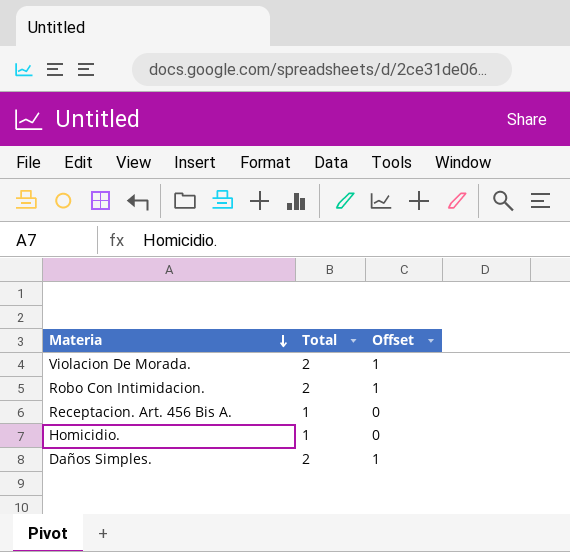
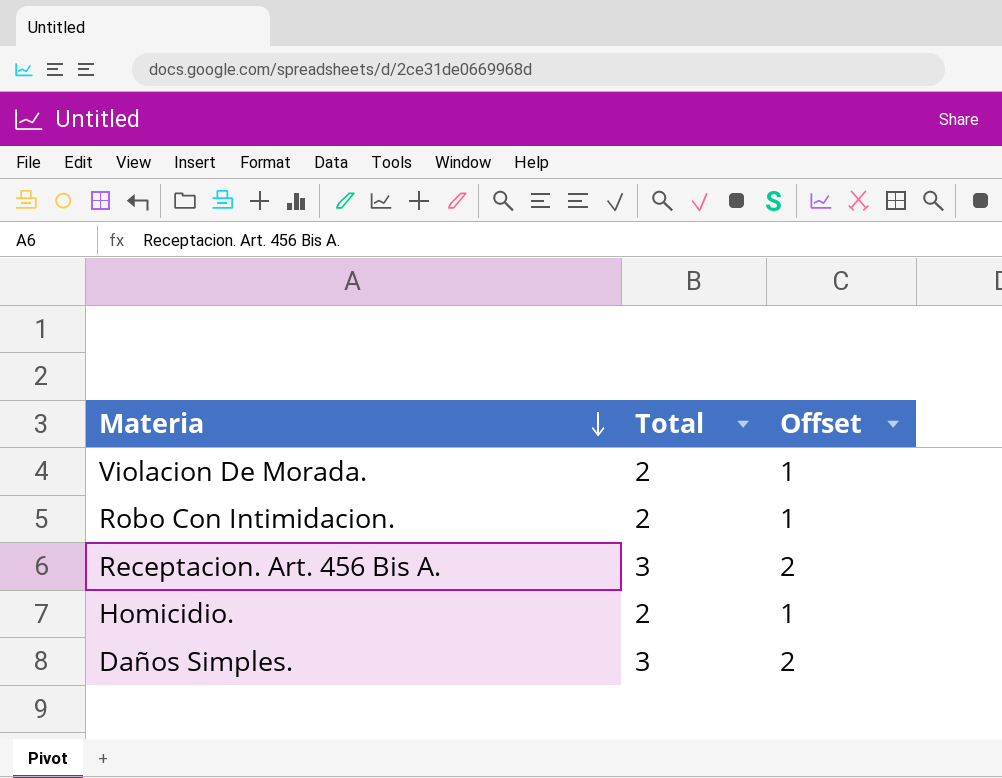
Receptacion. Art. 456 Bis A. | Total: 1 -> 3
Receptacion. Art. 456 Bis A. | Offset: 0 -> 2
Homicidio. | Total: 1 -> 2
Homicidio. | Offset: 0 -> 1
Daños Simples. | Total: 2 -> 3
Daños Simples. | Offset: 1 -> 2

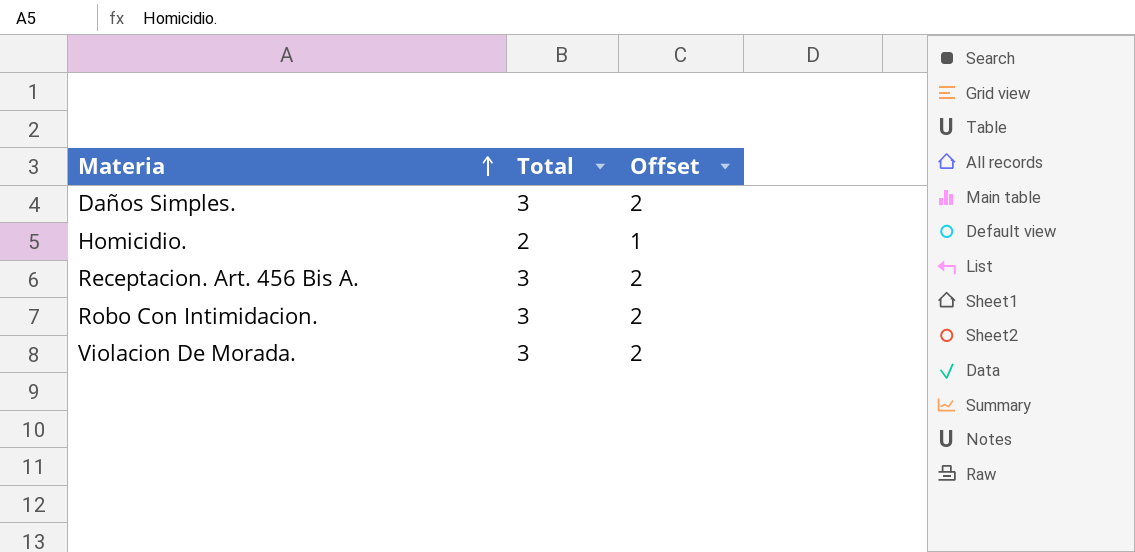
row order: Materia descending -> Materia ascending
Robo Con Intimidacion. | Total: 2 -> 3
Robo Con Intimidacion. | Offset: 1 -> 2
Violacion De Morada. | Total: 2 -> 3
Violacion De Morada. | Offset: 1 -> 2

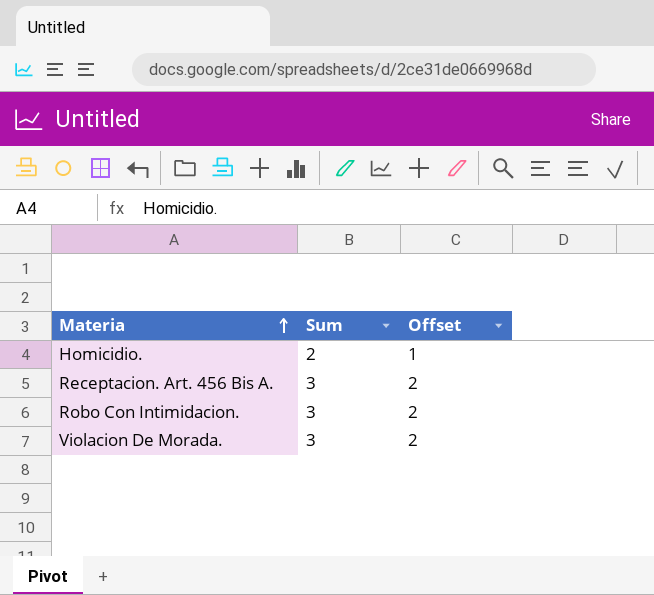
column name: Total -> Sum
row Daños Simples.: 3 | 2 -> none

